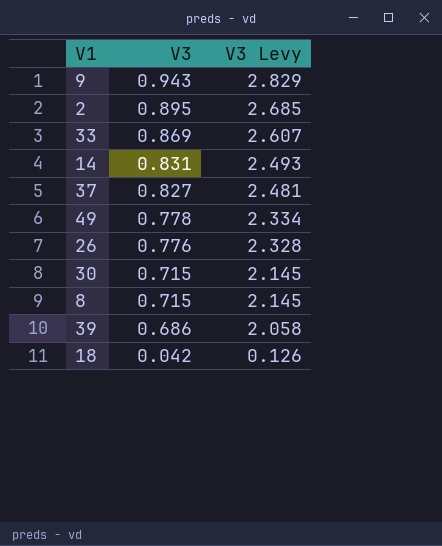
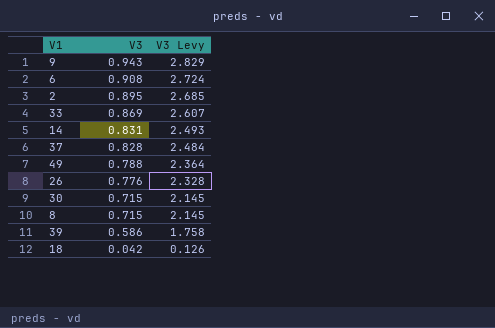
row 6: none -> 0.908 | 2.724
37 | V3: 0.827 -> 0.828
37 | V3 Levy: 2.481 -> 2.484
49 | V3: 0.778 -> 0.788
49 | V3 Levy: 2.334 -> 2.364
39 | V3: 0.686 -> 0.586
39 | V3 Levy: 2.058 -> 1.758

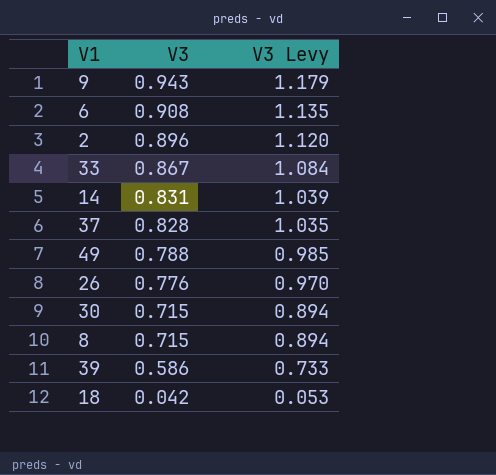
column V3 Levy | formula: [V3] * 3 -> [V3] * 1.25
2 | V3: 0.895 -> 0.896
33 | V3: 0.869 -> 0.867

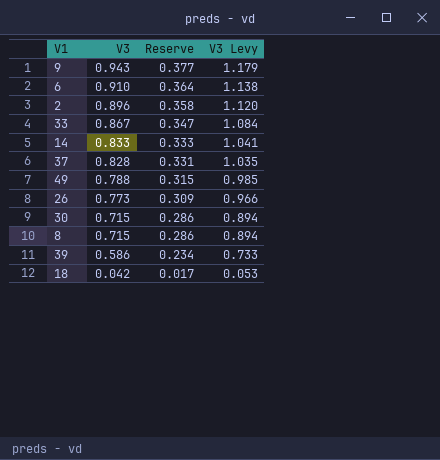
column Reserve | formula: none -> [V3] * 0.4
6 | V3: 0.908 -> 0.910
6 | V3 Levy: 1.135 -> 1.138
14 | V3: 0.831 -> 0.833
14 | V3 Levy: 1.039 -> 1.041
26 | V3: 0.776 -> 0.773
26 | V3 Levy: 0.970 -> 0.966

